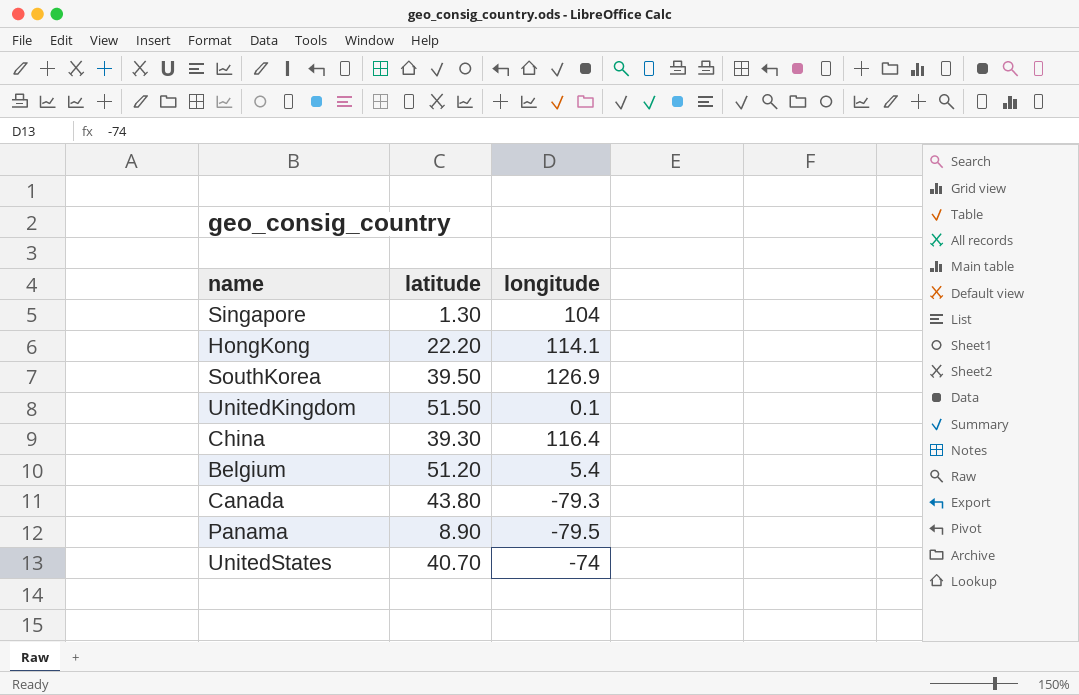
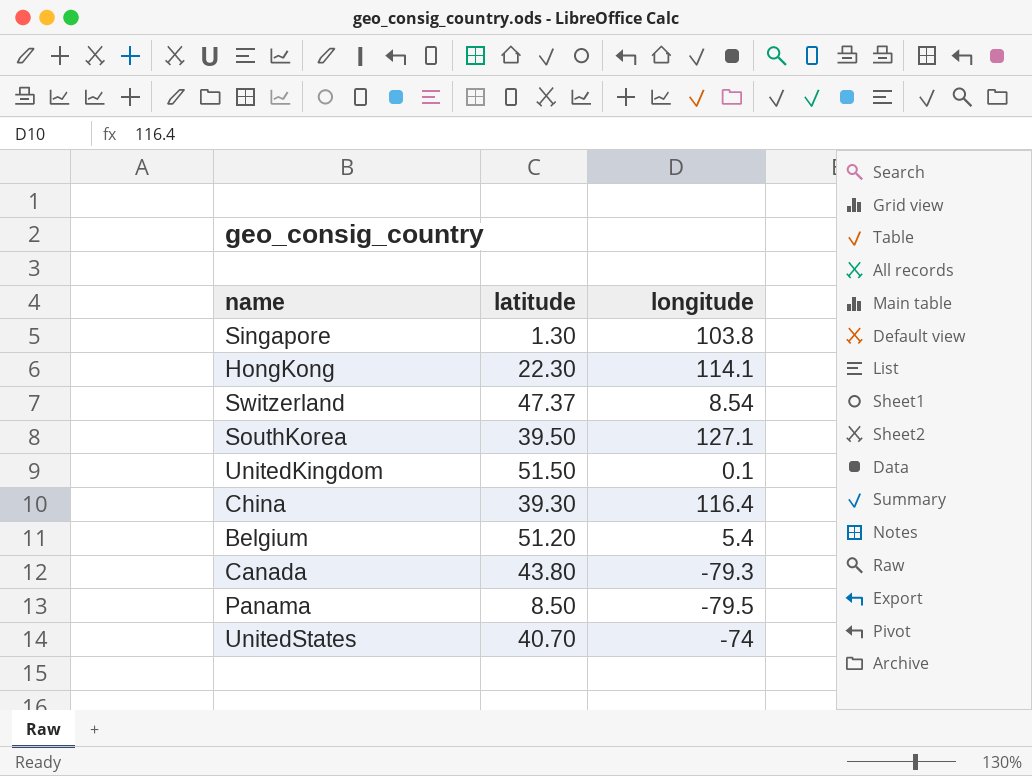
Singapore | longitude: 104 -> 103.8
HongKong | latitude: 22.20 -> 22.30
row Switzerland: none -> 47.37 | 8.54
SouthKorea | longitude: 126.9 -> 127.1
Panama | latitude: 8.90 -> 8.50

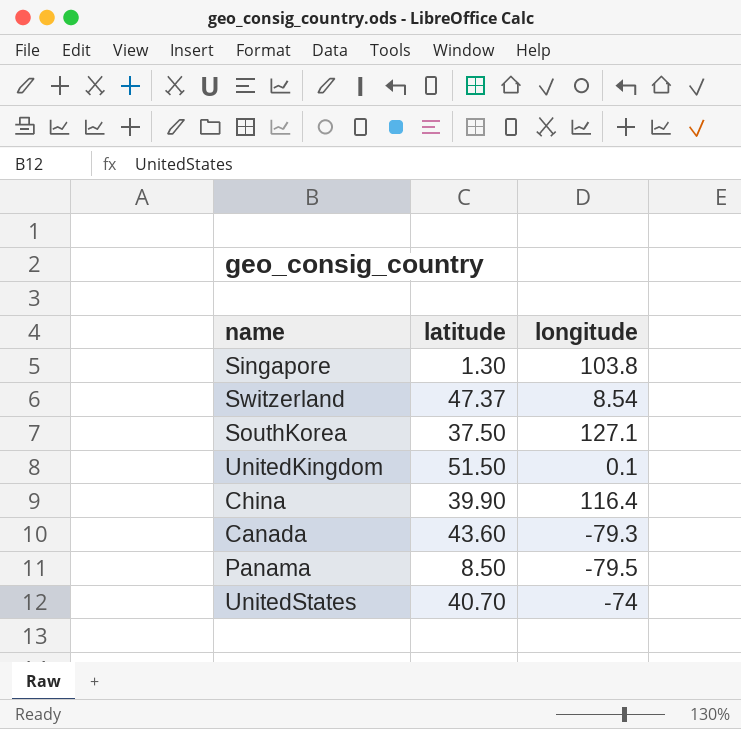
row HongKong: 22.30 | 114.1 -> none
row Belgium: 51.20 | 5.4 -> none
SouthKorea | latitude: 39.50 -> 37.50
China | latitude: 39.30 -> 39.90
Canada | latitude: 43.80 -> 43.60

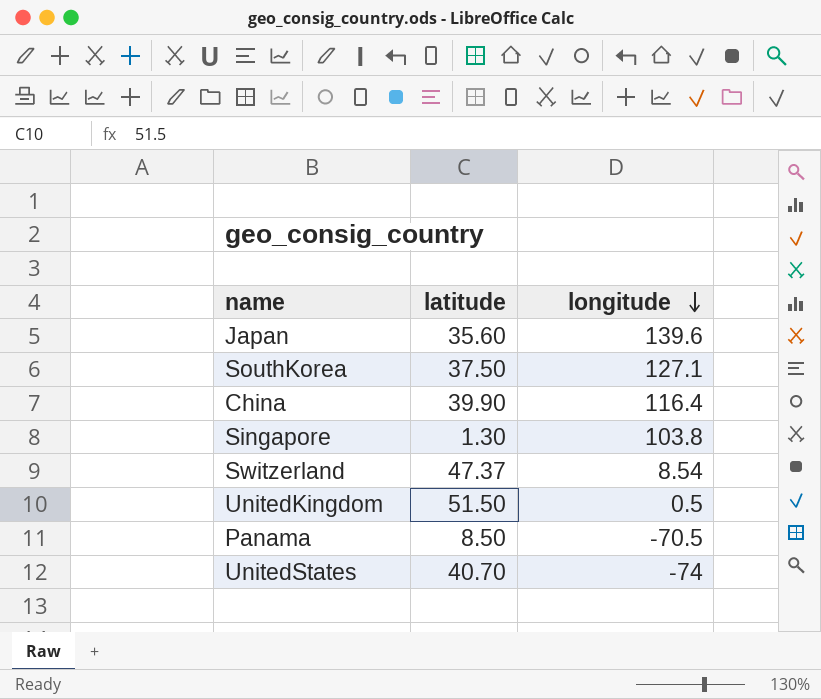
row order: none -> longitude descending
row Canada: 43.60 | -79.3 -> none
row Japan: none -> 35.60 | 139.6
UnitedKingdom | longitude: 0.1 -> 0.5
Panama | longitude: -79.5 -> -70.5

